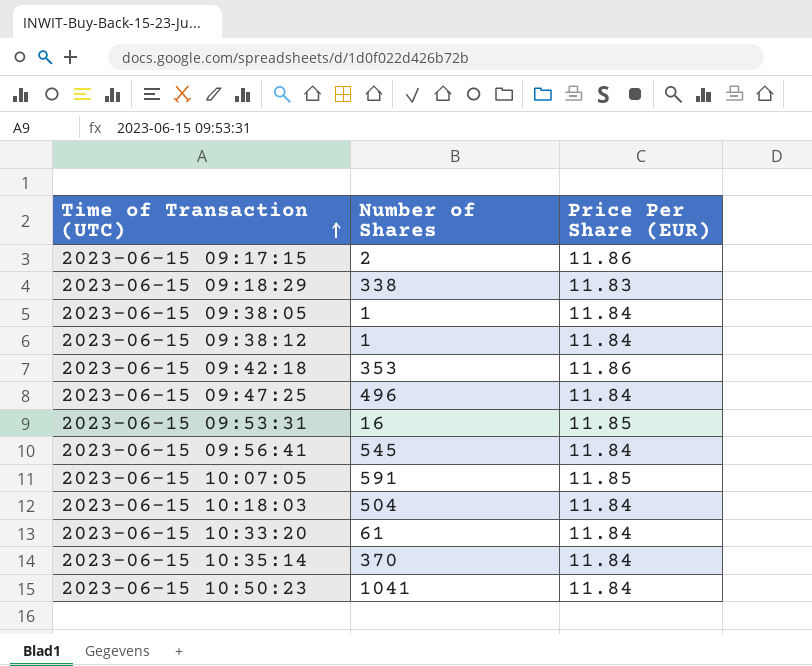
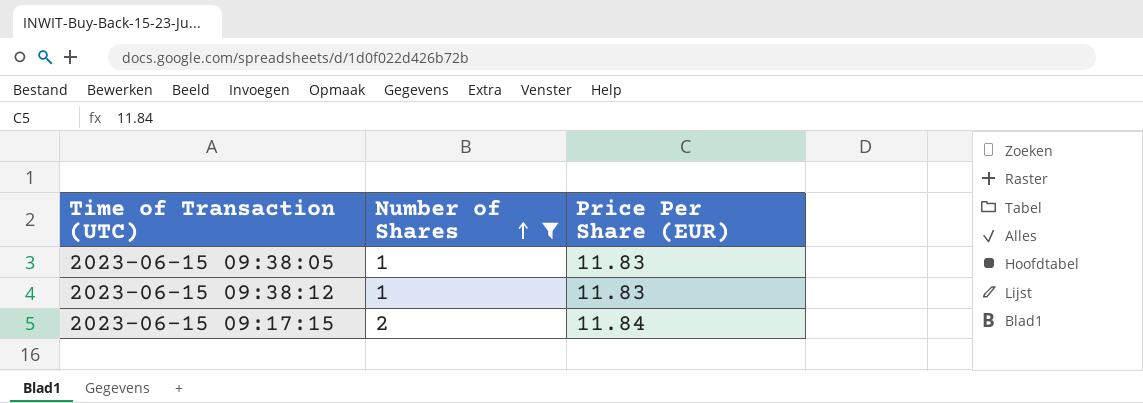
filter: none -> Number of Shares <= 2
row order: Time of Transaction (UTC) ascending -> Number of Shares ascending
2023-06-15 09:38:05 | Price Per Share (EUR): 11.84 -> 11.83
2023-06-15 09:38:12 | Price Per Share (EUR): 11.84 -> 11.83
2023-06-15 09:17:15 | Price Per Share (EUR): 11.86 -> 11.84

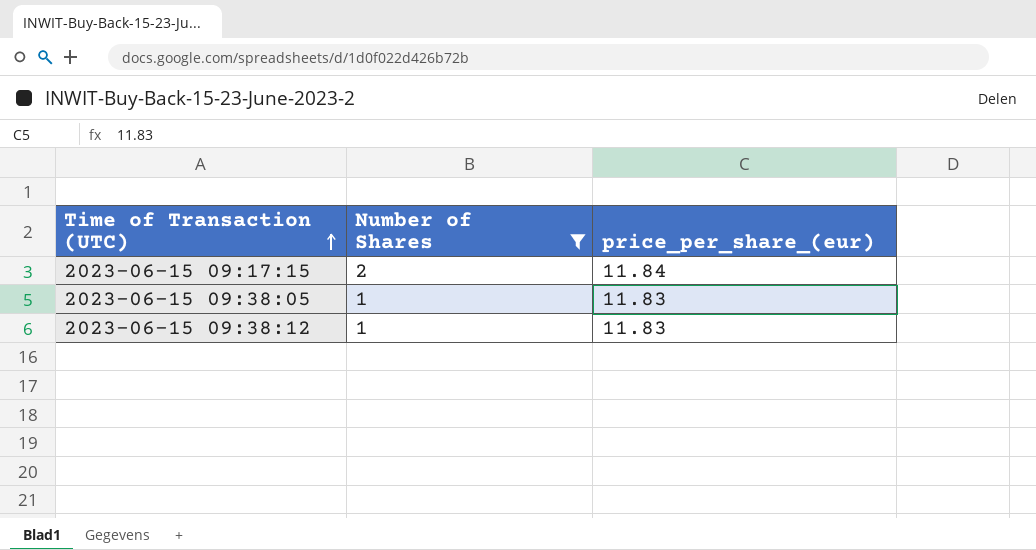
row order: Number of Shares ascending -> Time of Transaction (UTC) ascending
column name: Price Per Share (EUR) -> price_per_share_(eur)

